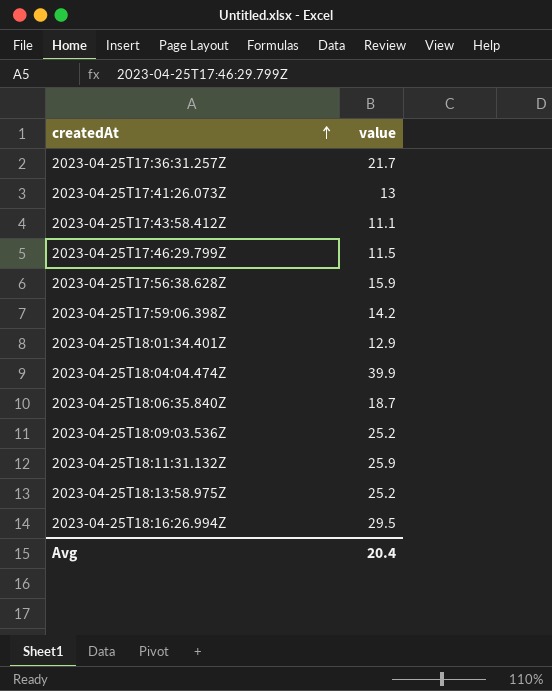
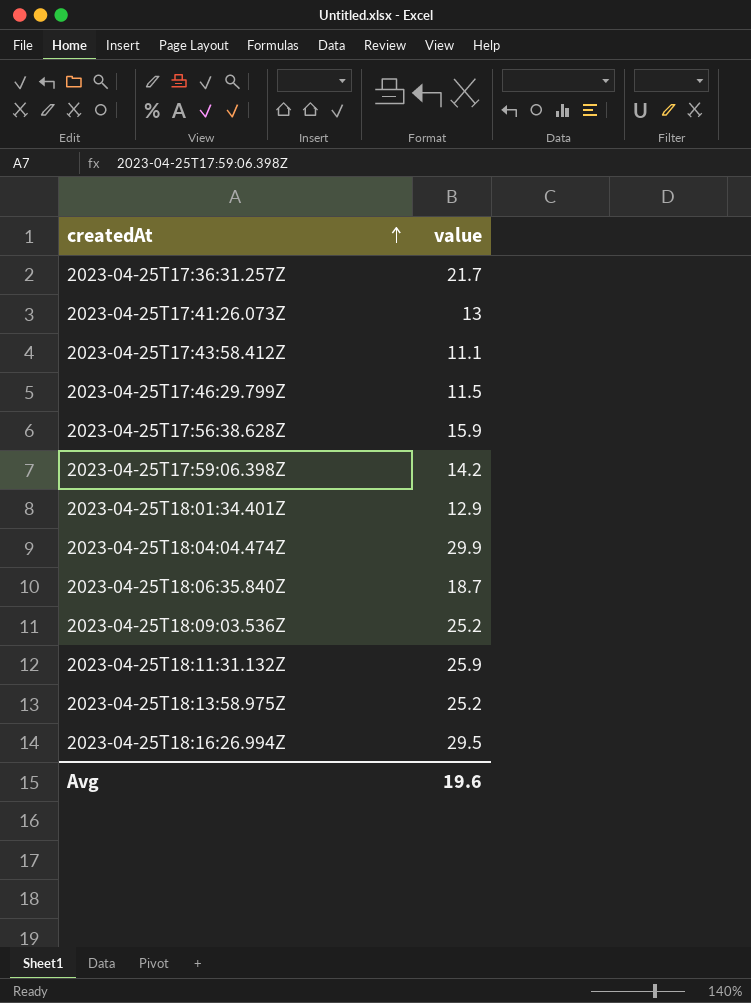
2023-04-25T18:04:04.474Z | value: 39.9 -> 29.9
Avg | value: 20.4 -> 19.6

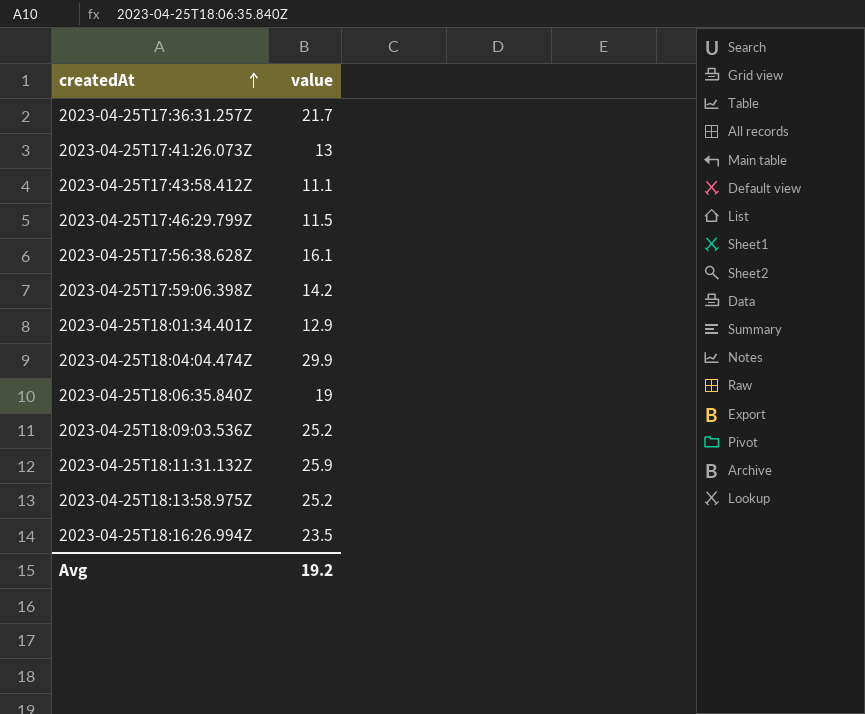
2023-04-25T17:56:38.628Z | value: 15.9 -> 16.1
2023-04-25T18:06:35.840Z | value: 18.7 -> 19
2023-04-25T18:16:26.994Z | value: 29.5 -> 23.5
Avg | value: 19.6 -> 19.2

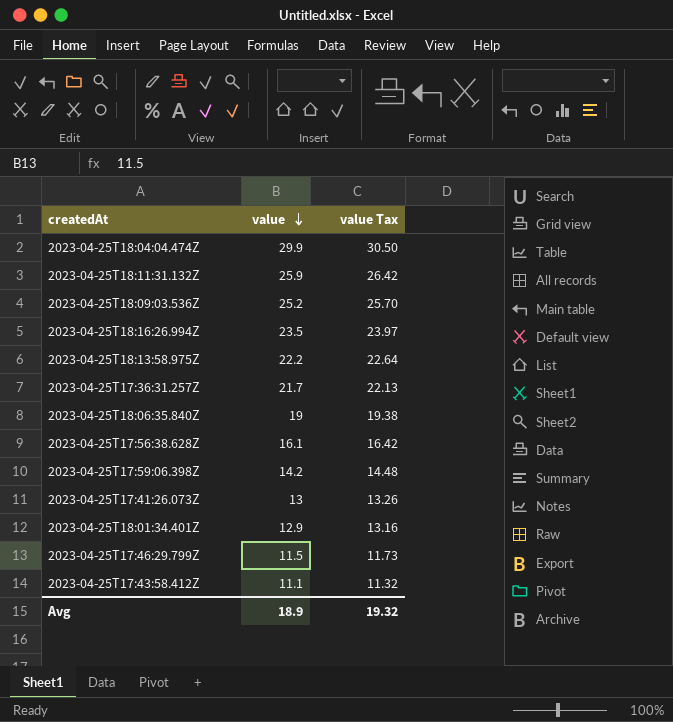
row order: createdAt ascending -> value descending
column value Tax | formula: none -> [value] * 1.02
2023-04-25T18:13:58.975Z | value: 25.2 -> 22.2
Avg | value: 19.2 -> 18.9

